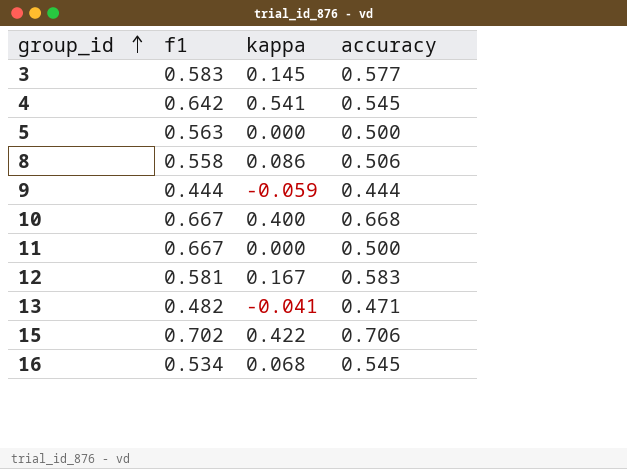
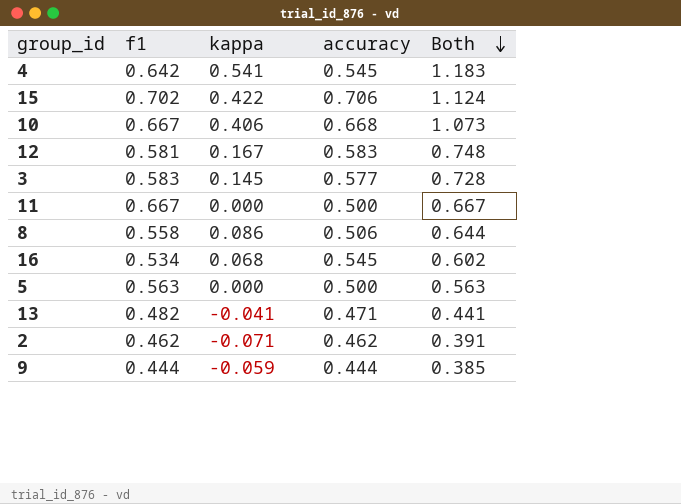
row order: group_id ascending -> Both descending
column Both | formula: none -> [f1] + [kappa]
10 | kappa: 0.400 -> 0.406
row 2: none -> 0.462 | -0.071 | 0.462 | 0.391

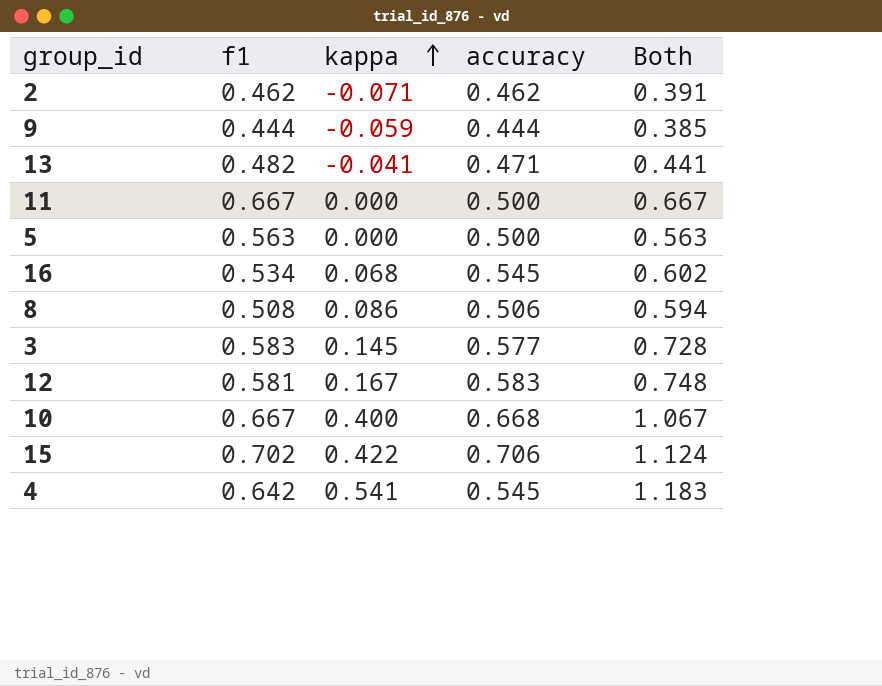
row order: Both descending -> kappa ascending
8 | f1: 0.558 -> 0.508
8 | Both: 0.644 -> 0.594
10 | kappa: 0.406 -> 0.400
10 | Both: 1.073 -> 1.067

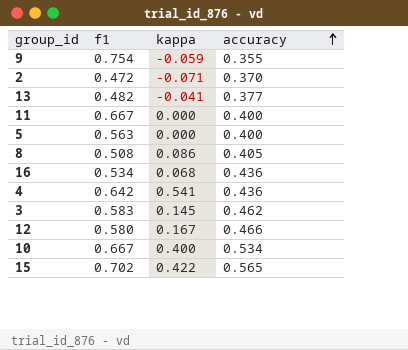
row order: kappa ascending -> accuracy ascending
column Both | formula: [f1] + [kappa] -> none
9 | f1: 0.444 -> 0.754
9 | accuracy: 0.444 -> 0.355
2 | f1: 0.462 -> 0.472
2 | accuracy: 0.462 -> 0.370
13 | accuracy: 0.471 -> 0.377
11 | accuracy: 0.500 -> 0.400
5 | accuracy: 0.500 -> 0.400
8 | accuracy: 0.506 -> 0.405
16 | accuracy: 0.545 -> 0.436
4 | accuracy: 0.545 -> 0.436
3 | accuracy: 0.577 -> 0.462
12 | f1: 0.581 -> 0.580
12 | accuracy: 0.583 -> 0.466
10 | accuracy: 0.668 -> 0.534
15 | accuracy: 0.706 -> 0.565

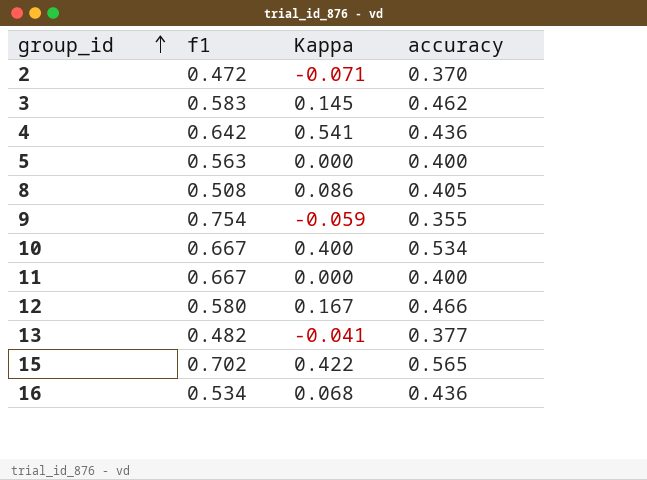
row order: accuracy ascending -> group_id ascending
column name: kappa -> Kappa

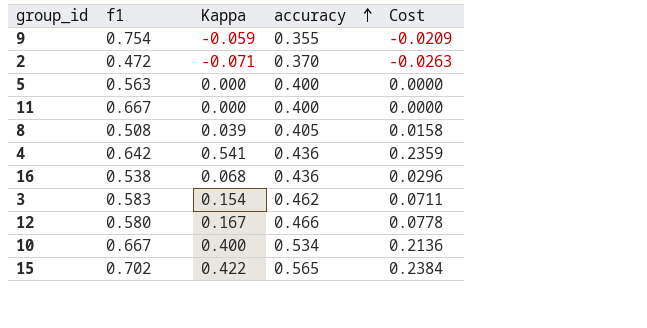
row order: group_id ascending -> accuracy ascending
column Cost | formula: none -> [Kappa] * [accuracy]
row 13: 0.482 | -0.041 | 0.377 -> none
8 | Kappa: 0.086 -> 0.039
16 | f1: 0.534 -> 0.538
3 | Kappa: 0.145 -> 0.154

